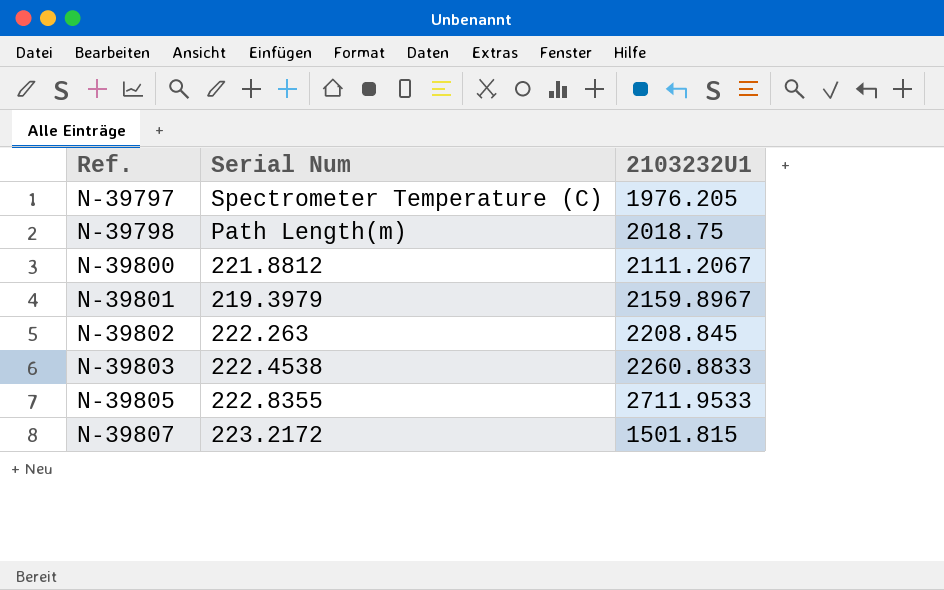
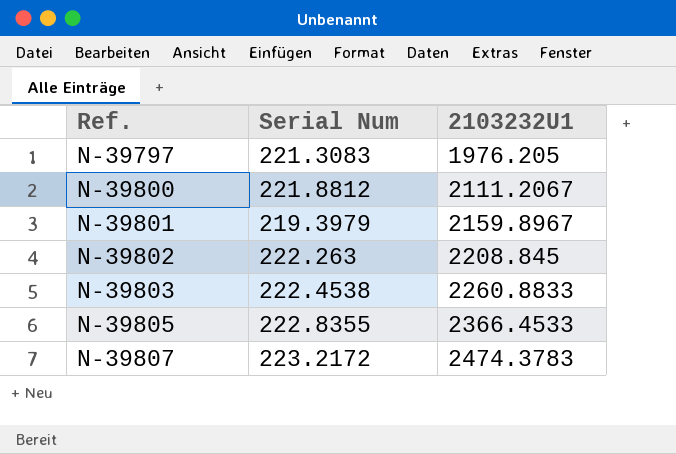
row N-39798: Path Length(m) | 2018.75 -> none
N-39797 | Serial Num: Spectrometer Temperature (C) -> 221.3083
N-39805 | 2103232U1: 2711.9533 -> 2366.4533
N-39807 | 2103232U1: 1501.815 -> 2474.3783

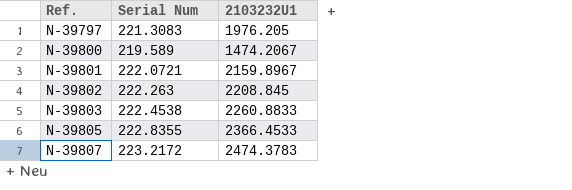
N-39800 | Serial Num: 221.8812 -> 219.589
N-39800 | 2103232U1: 2111.2067 -> 1474.2067
N-39801 | Serial Num: 219.3979 -> 222.0721

